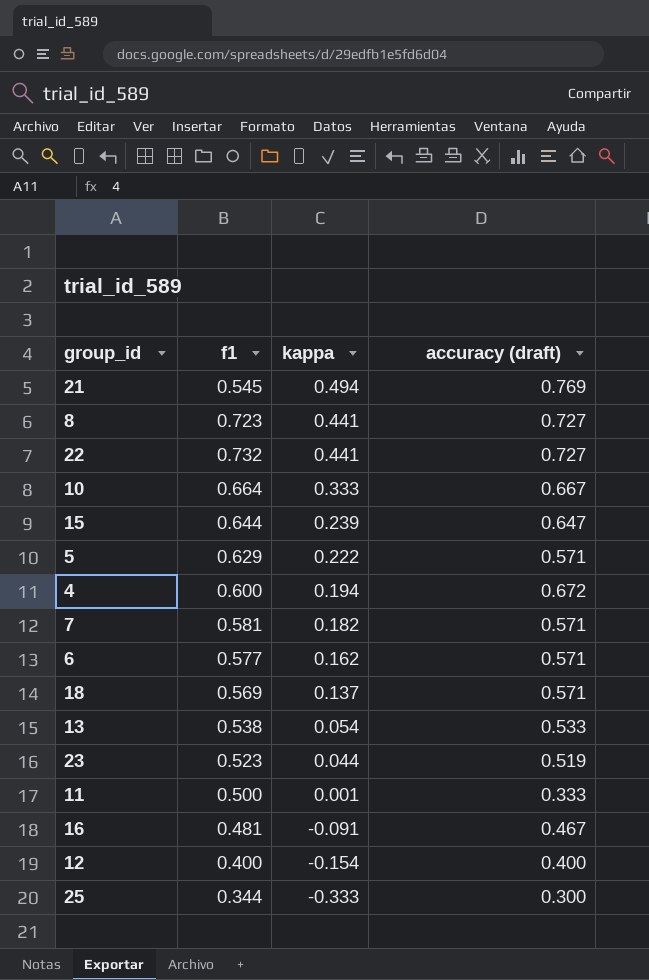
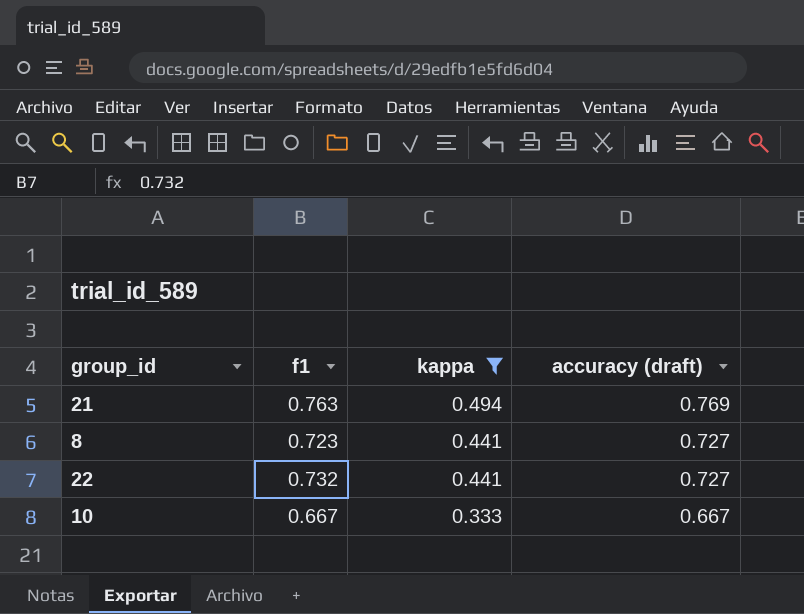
filter: none -> kappa >= 0.333
21 | f1: 0.545 -> 0.763
10 | f1: 0.664 -> 0.667

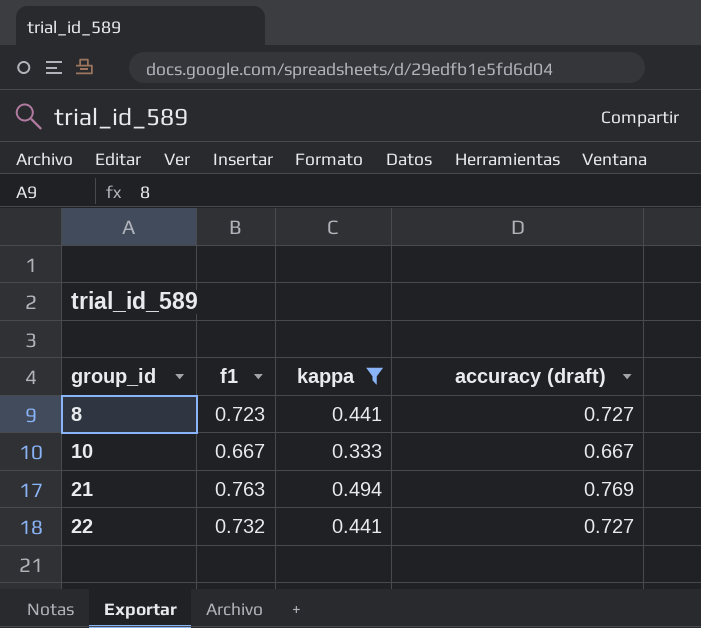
row order: kappa descending -> group_id ascending

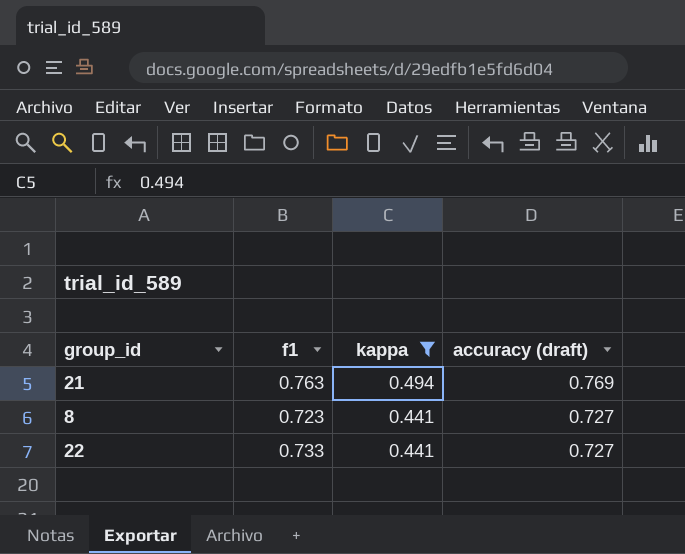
row order: group_id ascending -> kappa descending
row 10: 0.667 | 0.333 | 0.667 -> none
22 | f1: 0.732 -> 0.733

